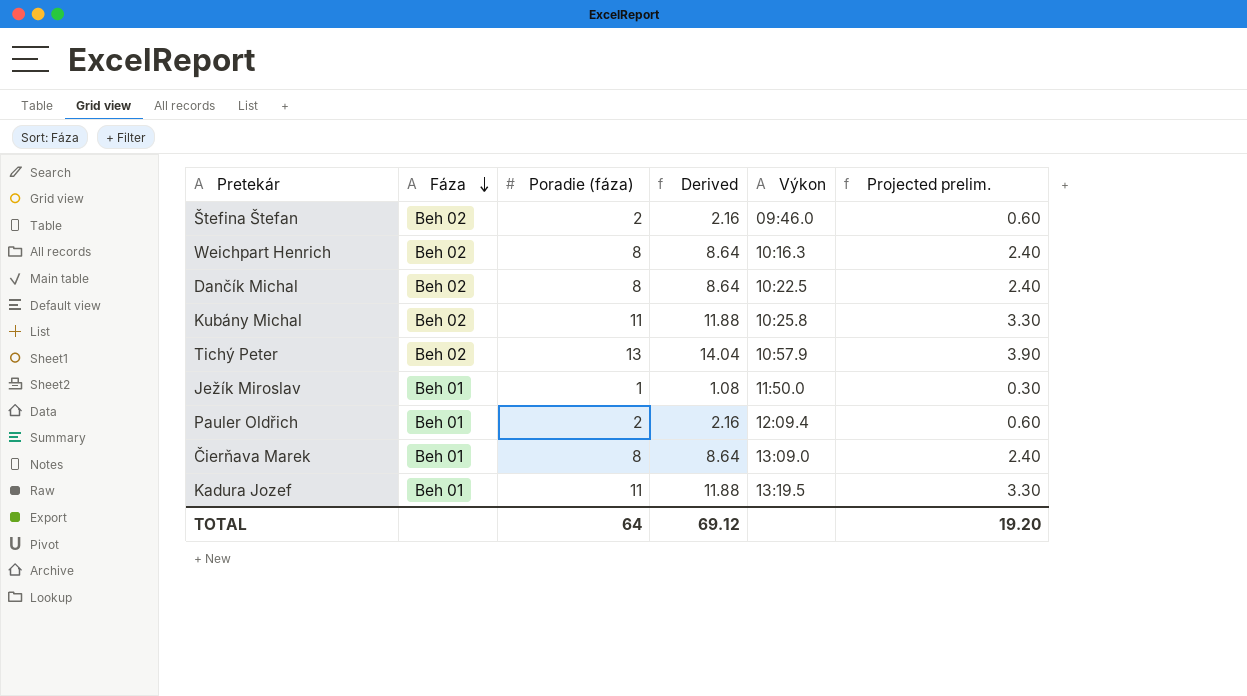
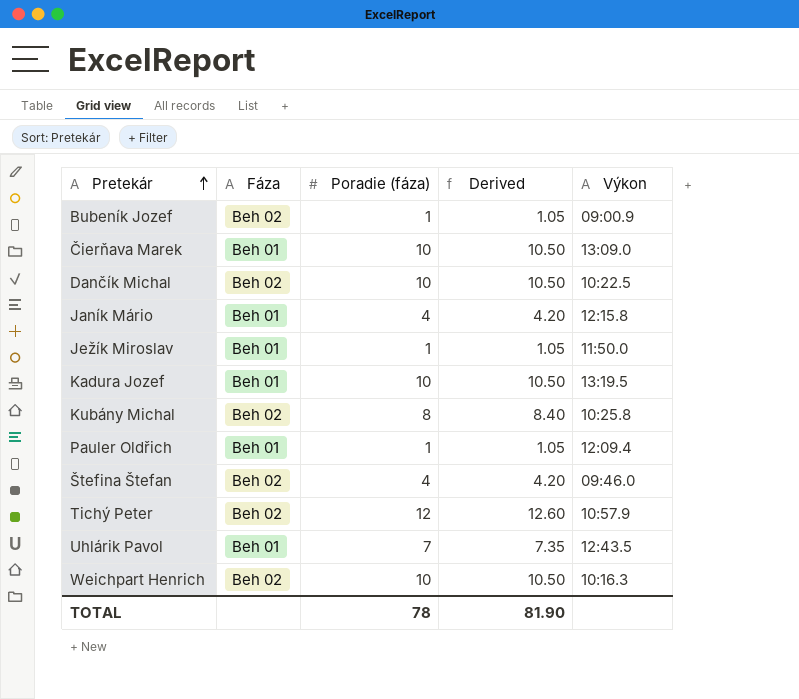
row order: Fáza descending -> Pretekár ascending
column Projected prelim. | formula: [Poradie (fáza)] * 0.3 -> none
column Derived | formula: [Poradie (fáza)] * 1.08 -> [Poradie (fáza)] * 1.05
row Bubeník Jozef: none -> Beh 02 | 1 | 1.05 | 09:00.9
Čierňava Marek | Poradie (fáza): 8 -> 10
Dančík Michal | Poradie (fáza): 8 -> 10
row Janík Mário: none -> Beh 01 | 4 | 4.20 | 12:15.8
Kadura Jozef | Poradie (fáza): 11 -> 10
Kubány Michal | Poradie (fáza): 11 -> 8
Pauler Oldřich | Poradie (fáza): 2 -> 1
Štefina Štefan | Poradie (fáza): 2 -> 4
Tichý Peter | Poradie (fáza): 13 -> 12
row Uhlárik Pavol: none -> Beh 01 | 7 | 7.35 | 12:43.5
Weichpart Henrich | Poradie (fáza): 8 -> 10
TOTAL | Poradie (fáza): 64 -> 78
TOTAL | Derived: 69.12 -> 81.90

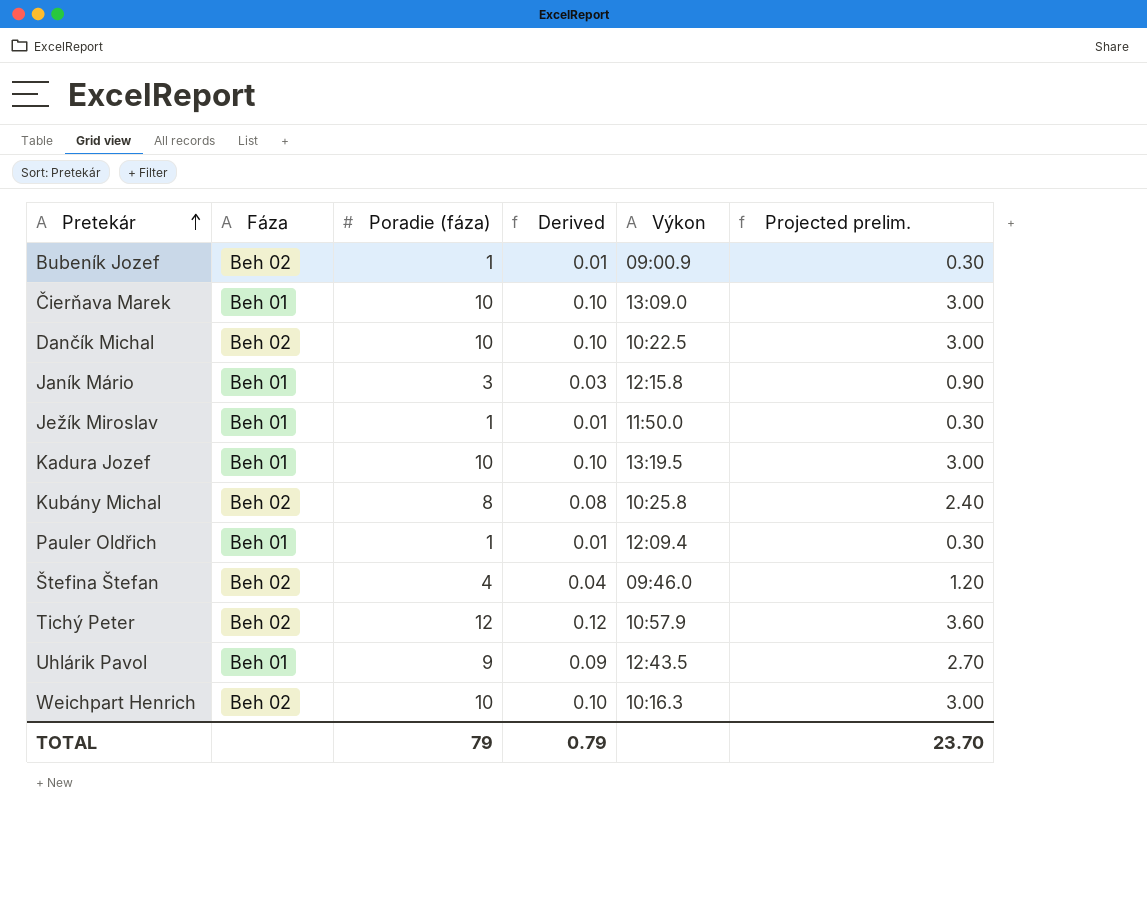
column Derived | formula: [Poradie (fáza)] * 1.05 -> [Poradie (fáza)] * 0.01
column Projected prelim. | formula: none -> [Poradie (fáza)] * 0.3
Janík Mário | Poradie (fáza): 4 -> 3
Uhlárik Pavol | Poradie (fáza): 7 -> 9
TOTAL | Poradie (fáza): 78 -> 79
TOTAL | Derived: 81.90 -> 0.79

